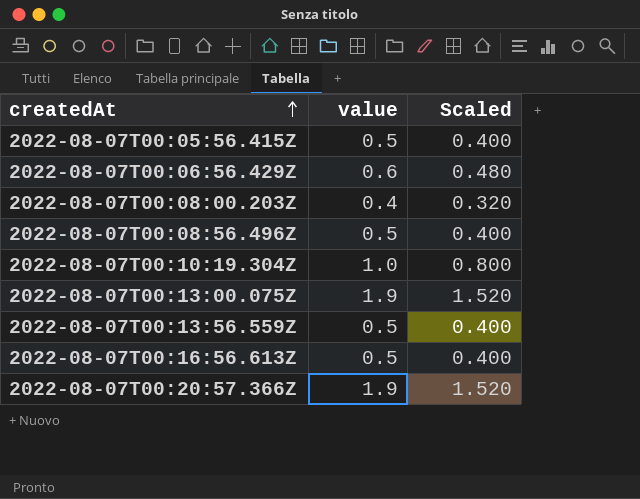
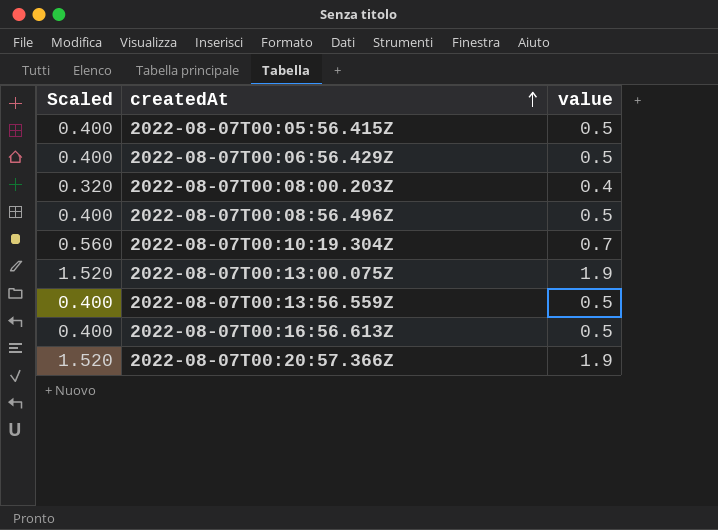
column Scaled | position: 3 -> 1
2022-08-07T00:06:56.429Z | Scaled: 0.480 -> 0.400
2022-08-07T00:06:56.429Z | value: 0.6 -> 0.5
2022-08-07T00:10:19.304Z | Scaled: 0.800 -> 0.560
2022-08-07T00:10:19.304Z | value: 1.0 -> 0.7

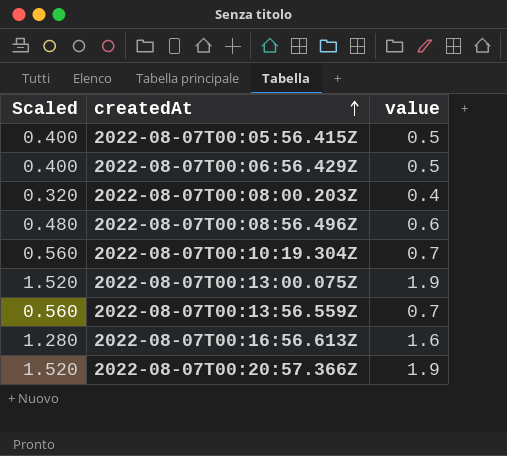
2022-08-07T00:08:56.496Z | Scaled: 0.400 -> 0.480
2022-08-07T00:08:56.496Z | value: 0.5 -> 0.6
2022-08-07T00:13:56.559Z | Scaled: 0.400 -> 0.560
2022-08-07T00:13:56.559Z | value: 0.5 -> 0.7
2022-08-07T00:16:56.613Z | Scaled: 0.400 -> 1.280
2022-08-07T00:16:56.613Z | value: 0.5 -> 1.6

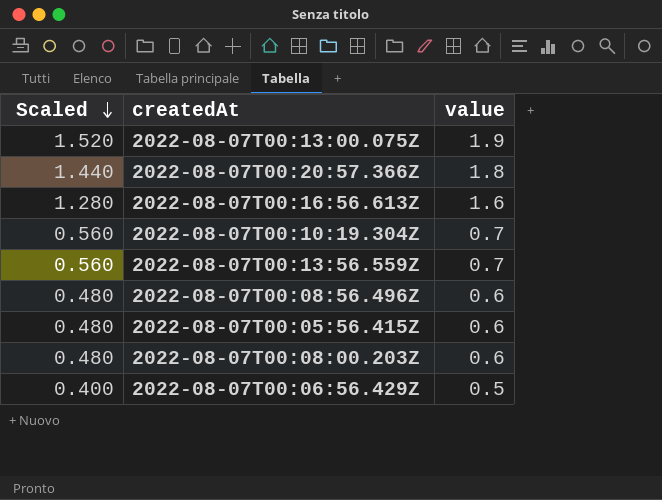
row order: createdAt ascending -> Scaled descending
2022-08-07T00:20:57.366Z | Scaled: 1.520 -> 1.440
2022-08-07T00:20:57.366Z | value: 1.9 -> 1.8
2022-08-07T00:05:56.415Z | Scaled: 0.400 -> 0.480
2022-08-07T00:05:56.415Z | value: 0.5 -> 0.6
2022-08-07T00:08:00.203Z | Scaled: 0.320 -> 0.480
2022-08-07T00:08:00.203Z | value: 0.4 -> 0.6

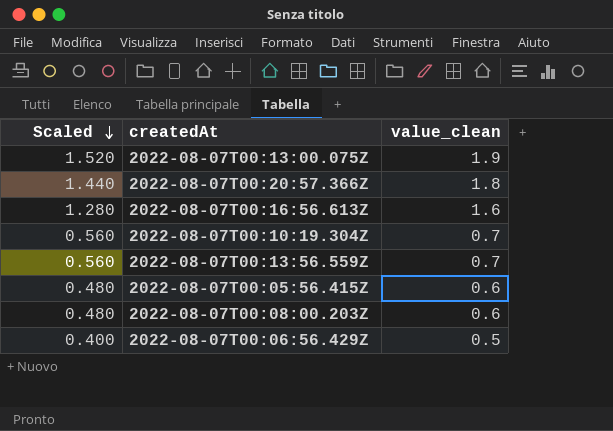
column name: value -> value_clean
row 2022-08-07T00:08:56.496Z: 0.480 | 0.6 -> none

